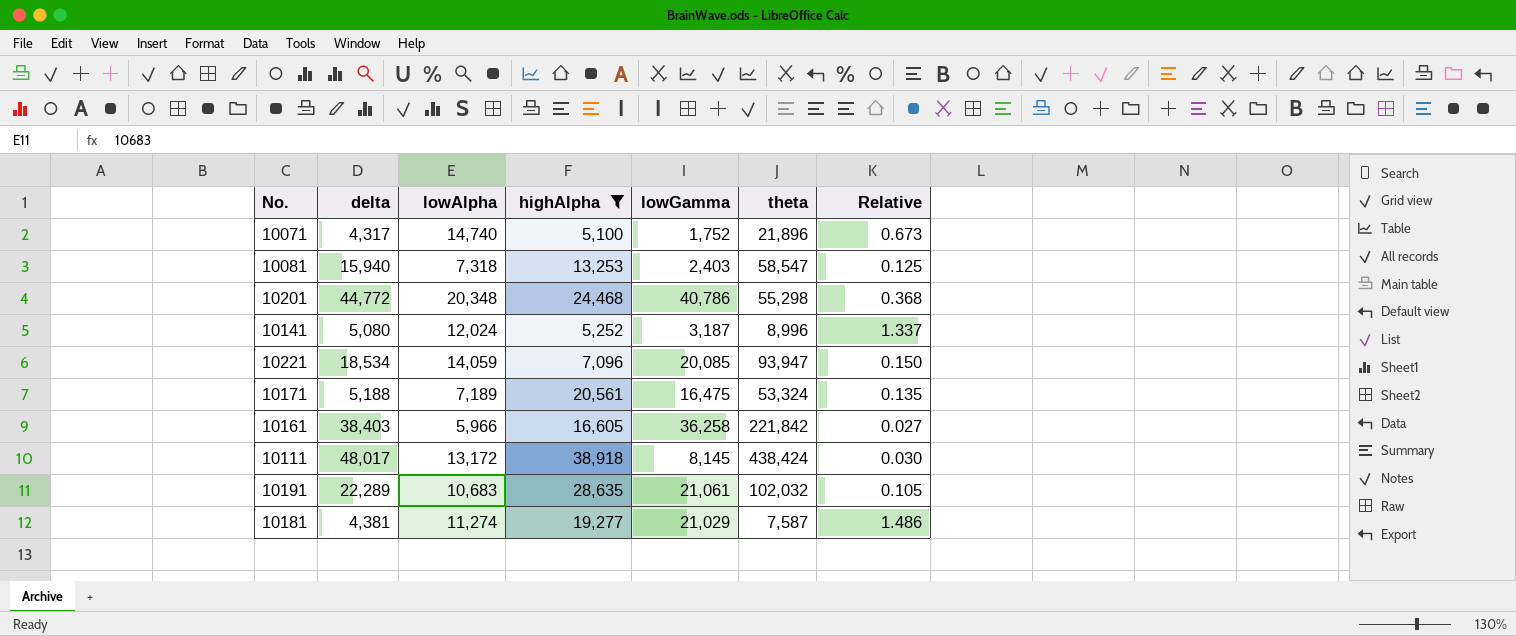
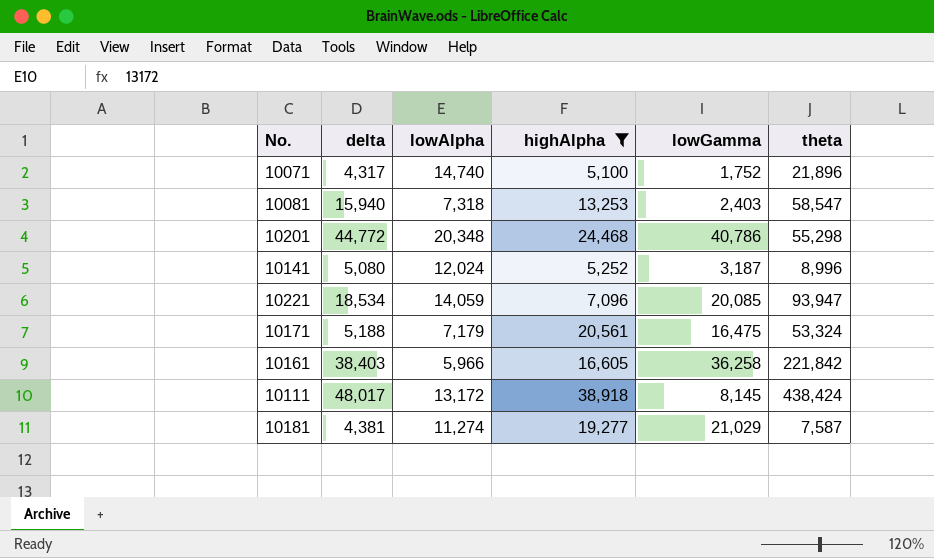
column Relative | formula: [lowAlpha] / [theta] -> none
row 10191: 22,289 | 10,683 | 28,635 | 21,061 | 102,032 | 0.105 -> none
10171 | lowAlpha: 7,189 -> 7,179

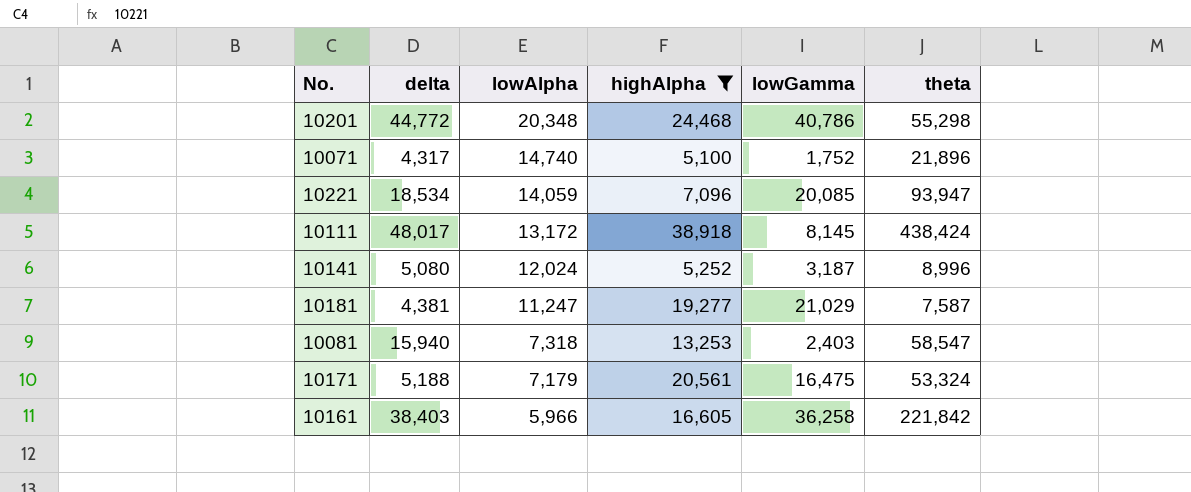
row order: none -> lowAlpha descending
10181 | lowAlpha: 11,274 -> 11,247

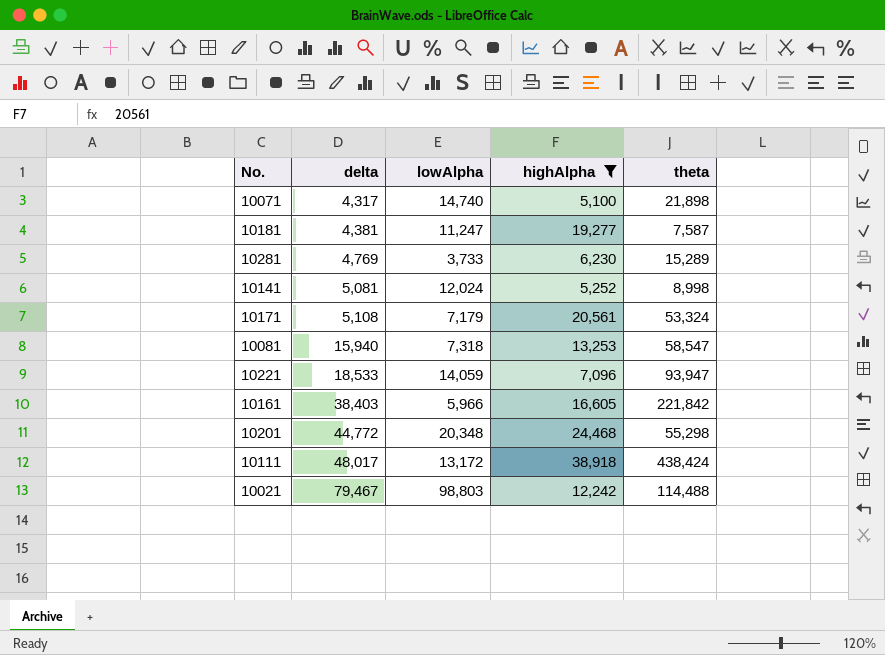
row order: lowAlpha descending -> delta ascending
column lowGamma | position: 5 -> none
10071 | theta: 21,896 -> 21,898
row 10281: none -> 4,769 | 3,733 | 6,230 | 15,289
10141 | delta: 5,080 -> 5,081
10141 | theta: 8,996 -> 8,998
10171 | delta: 5,188 -> 5,108
10221 | delta: 18,534 -> 18,533
row 10021: none -> 79,467 | 98,803 | 12,242 | 114,488

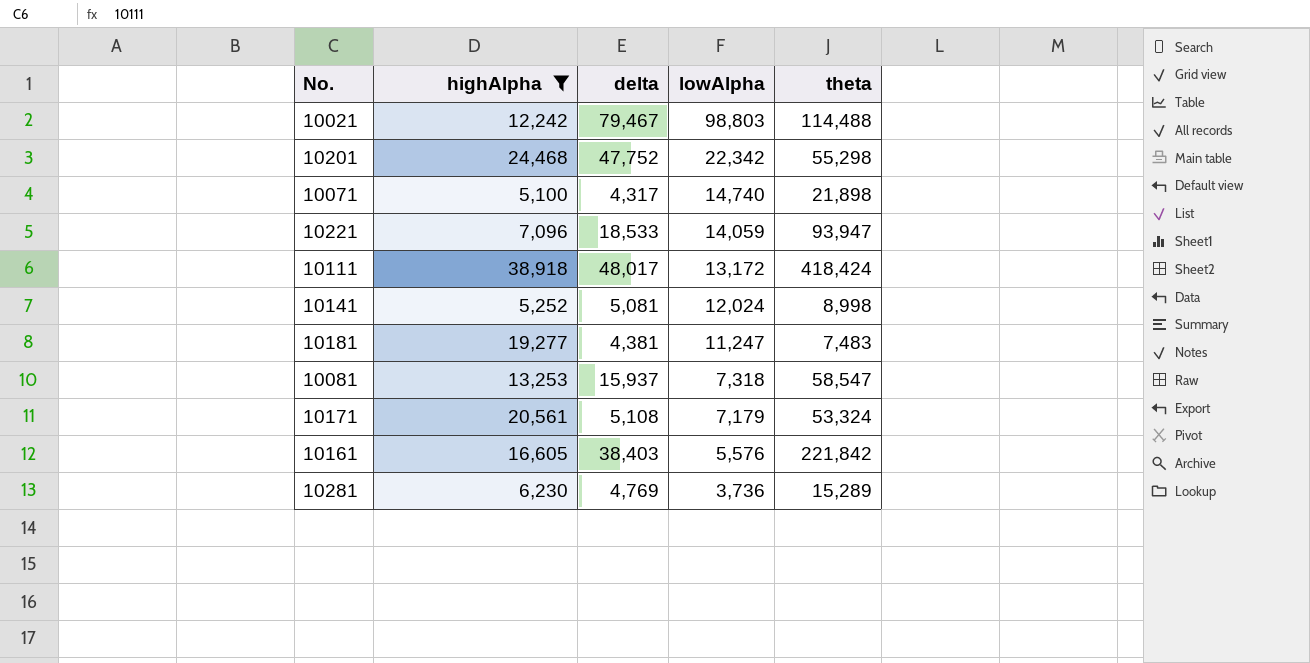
row order: delta ascending -> lowAlpha descending
column highAlpha | position: 4 -> 2
10201 | delta: 44,772 -> 47,752
10201 | lowAlpha: 20,348 -> 22,342
10111 | theta: 438,424 -> 418,424
10181 | theta: 7,587 -> 7,483
10081 | delta: 15,940 -> 15,937
10161 | lowAlpha: 5,966 -> 5,576
10281 | lowAlpha: 3,733 -> 3,736

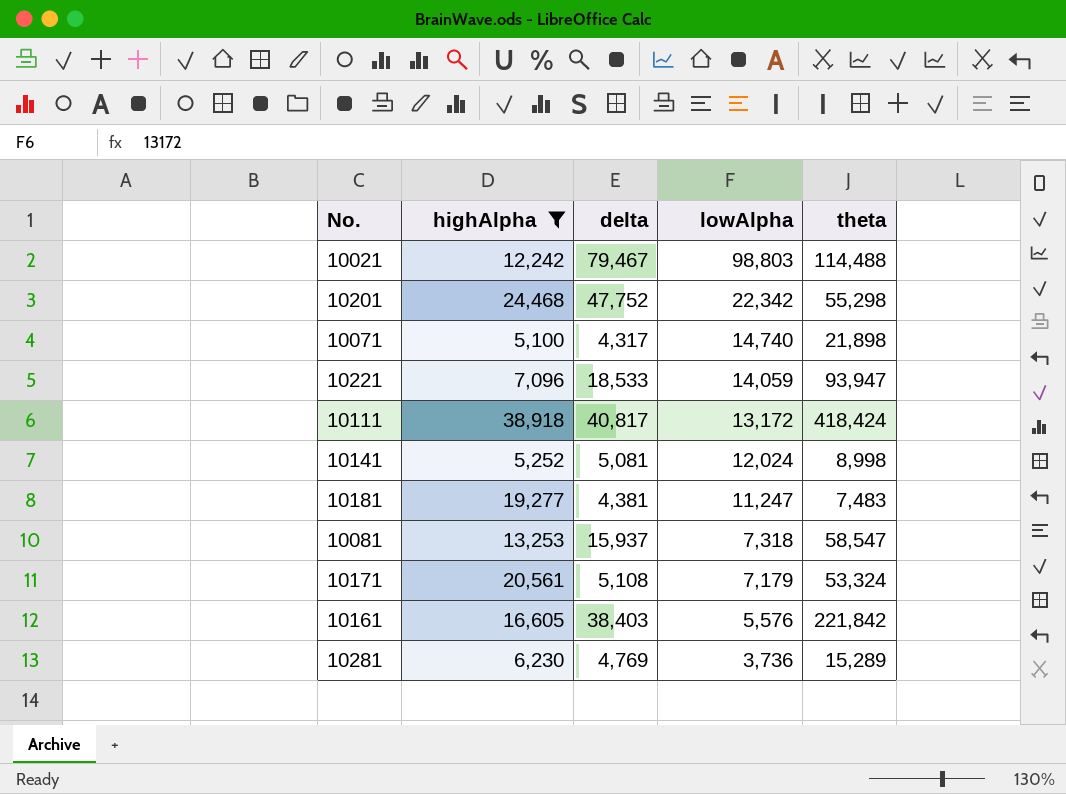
10111 | delta: 48,017 -> 40,817

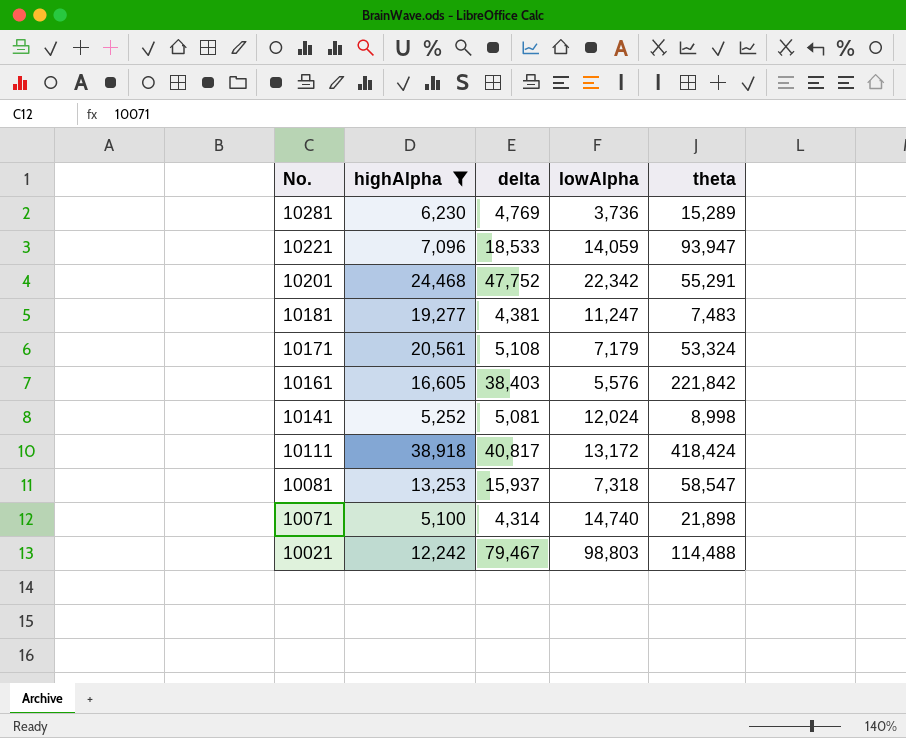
row order: lowAlpha descending -> No. descending
10201 | theta: 55,298 -> 55,291
10071 | delta: 4,317 -> 4,314

